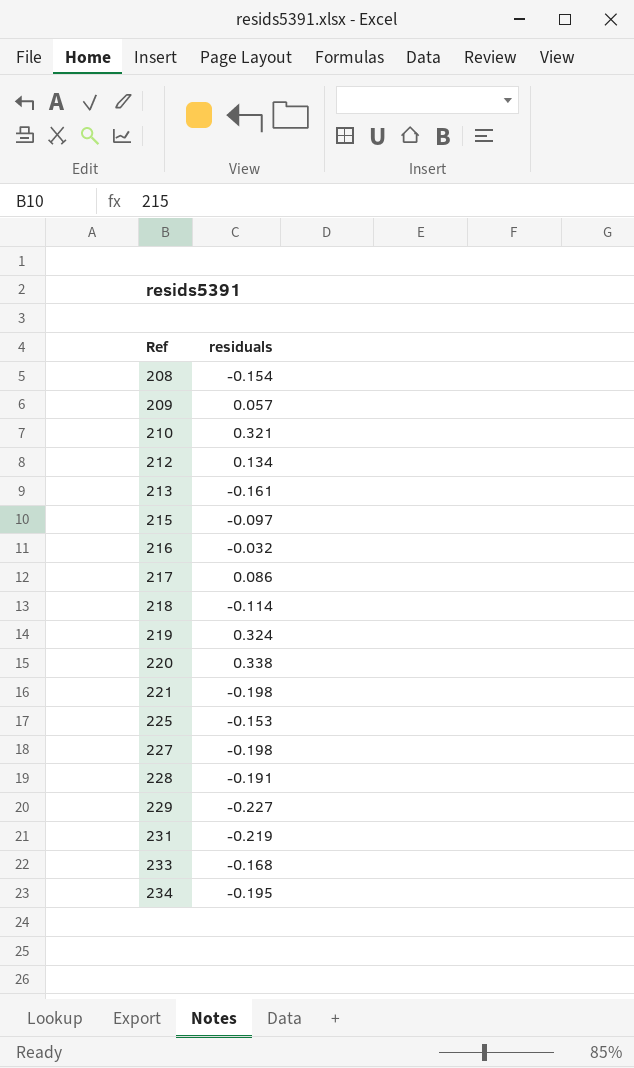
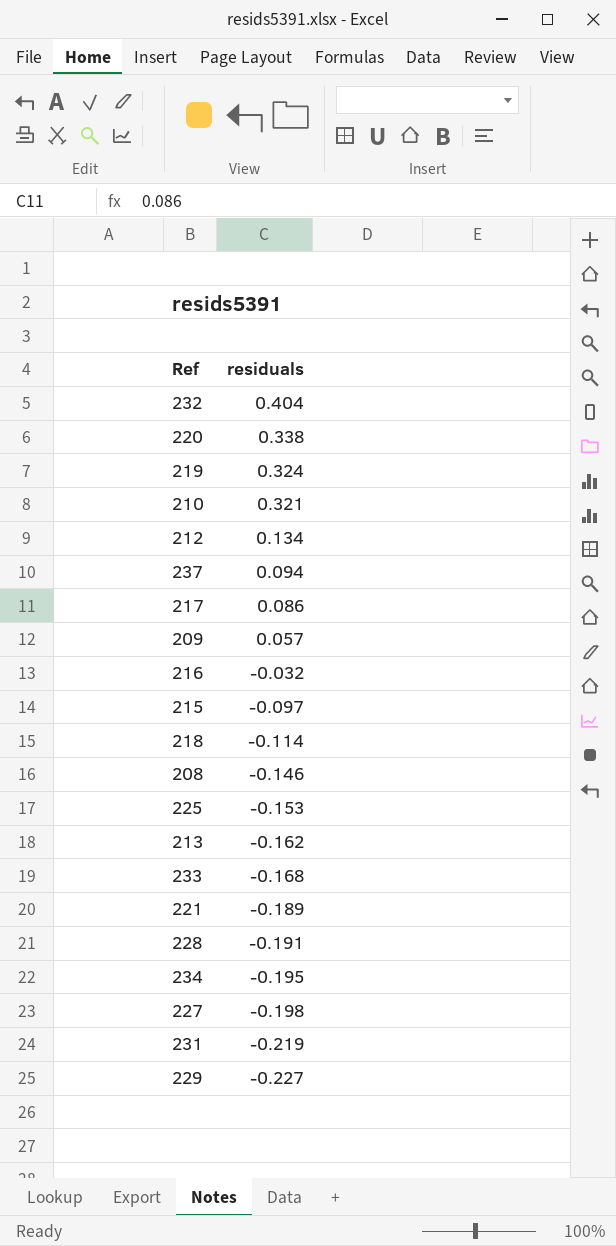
row order: Ref ascending -> residuals descending
row 232: none -> 0.404
row 237: none -> 0.094
208 | residuals: -0.154 -> -0.146
213 | residuals: -0.161 -> -0.162
221 | residuals: -0.198 -> -0.189

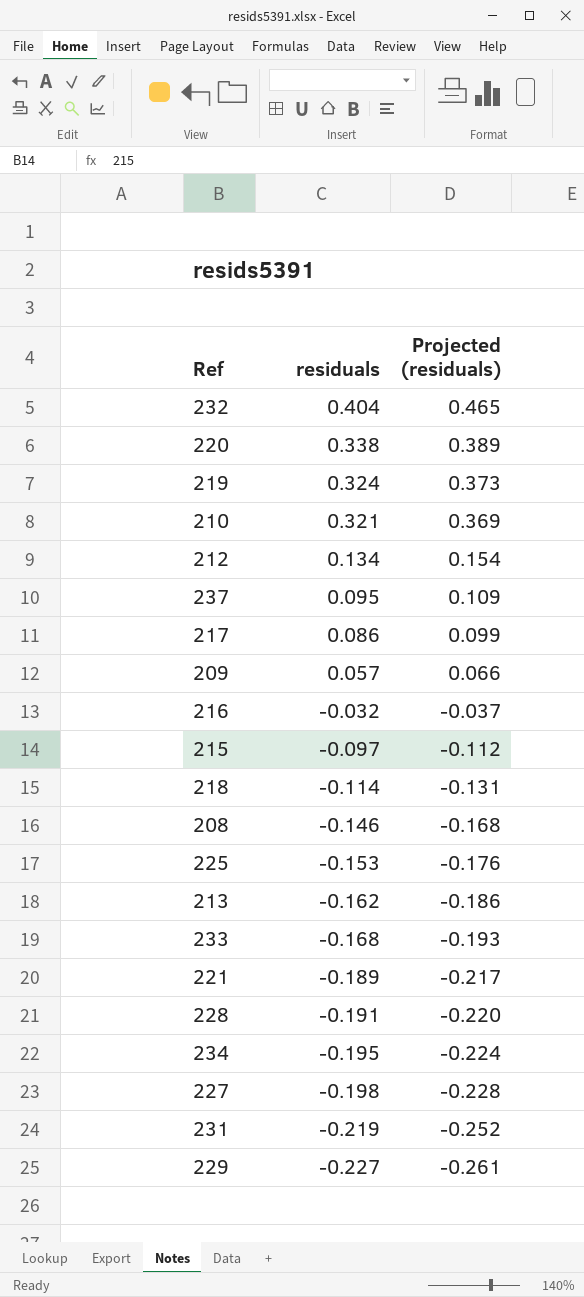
column Projected (residuals) | formula: none -> [residuals] * 1.15
237 | residuals: 0.094 -> 0.095

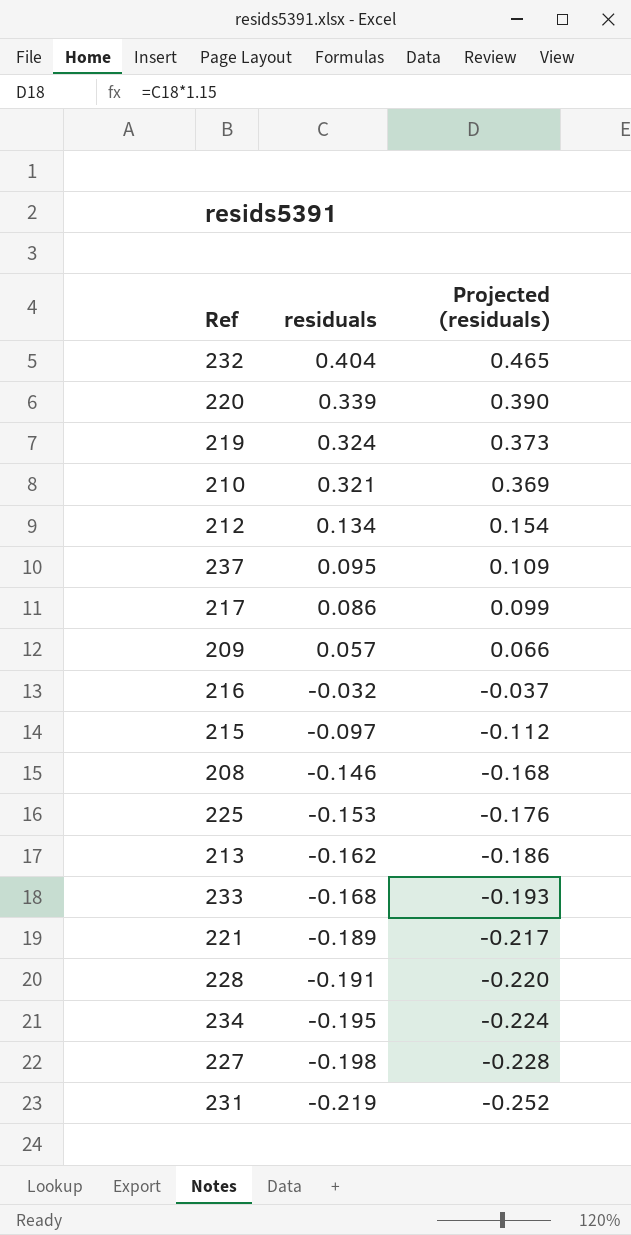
row 218: -0.114 | -0.131 -> none
row 229: -0.227 | -0.261 -> none
220 | residuals: 0.338 -> 0.339
220 | Projected (residuals): 0.389 -> 0.390

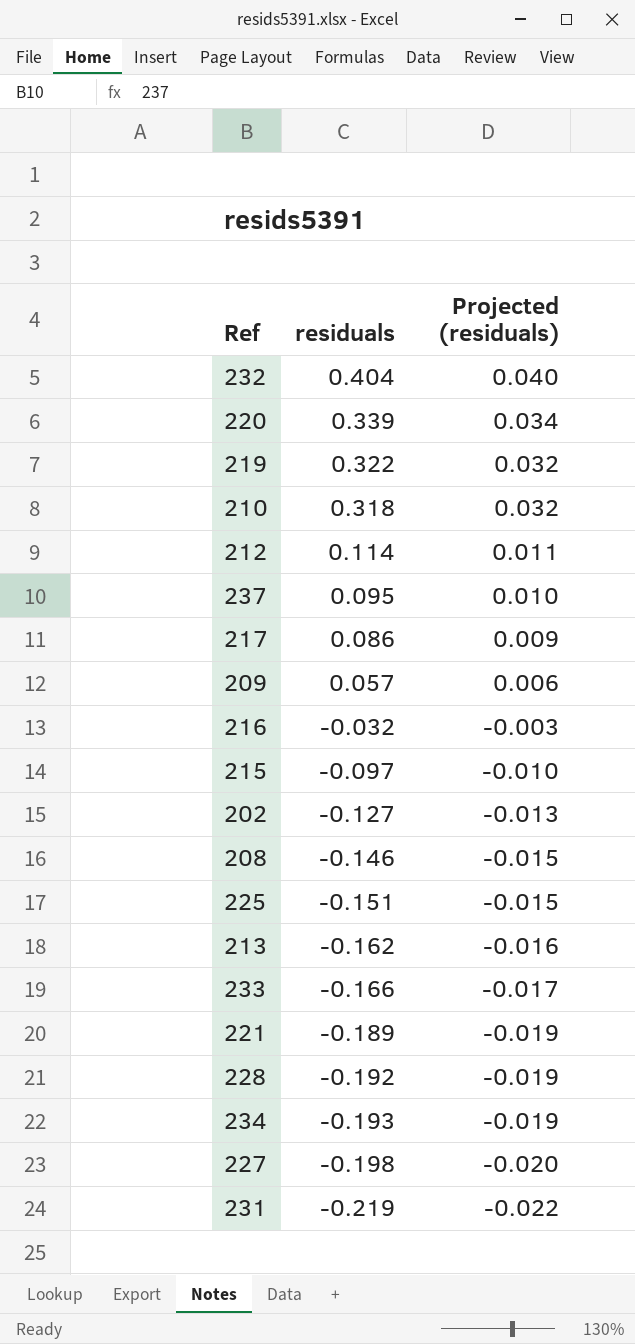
column Projected (residuals) | formula: [residuals] * 1.15 -> [residuals] * 0.1
219 | residuals: 0.324 -> 0.322
210 | residuals: 0.321 -> 0.318
212 | residuals: 0.134 -> 0.114
row 202: none -> -0.127 | -0.013
225 | residuals: -0.153 -> -0.151
233 | residuals: -0.168 -> -0.166
228 | residuals: -0.191 -> -0.192
234 | residuals: -0.195 -> -0.193

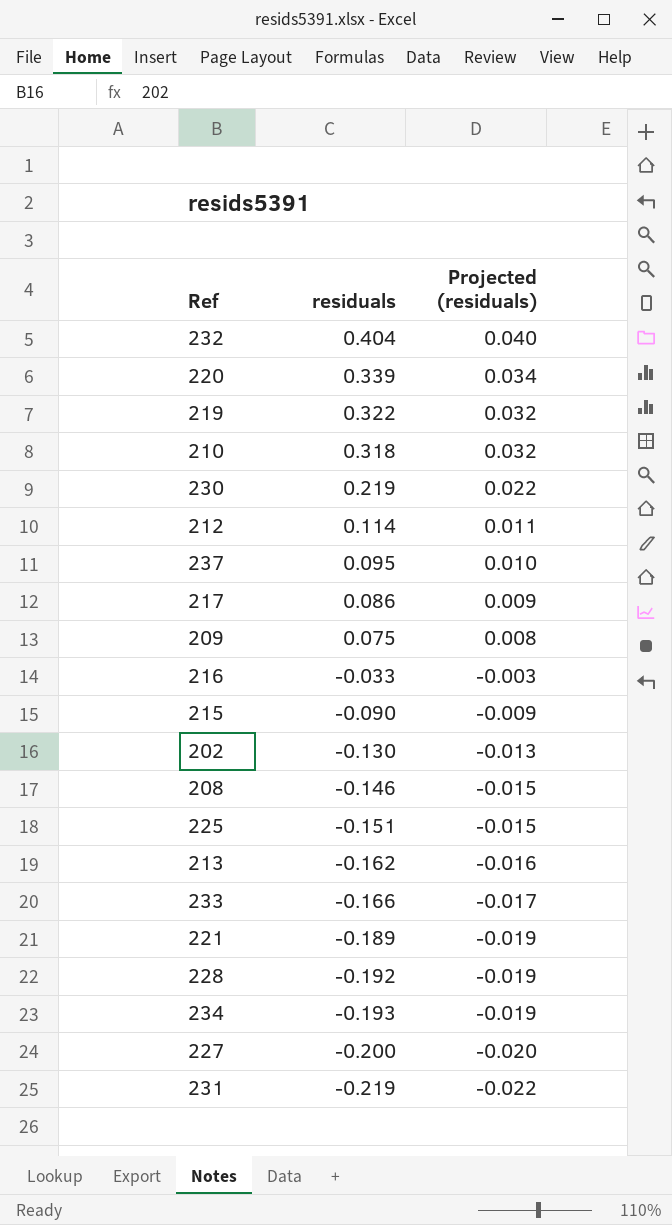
row 230: none -> 0.219 | 0.022
209 | residuals: 0.057 -> 0.075
209 | Projected (residuals): 0.006 -> 0.008
216 | residuals: -0.032 -> -0.033
215 | residuals: -0.097 -> -0.090
215 | Projected (residuals): -0.010 -> -0.009
202 | residuals: -0.127 -> -0.130
227 | residuals: -0.198 -> -0.200

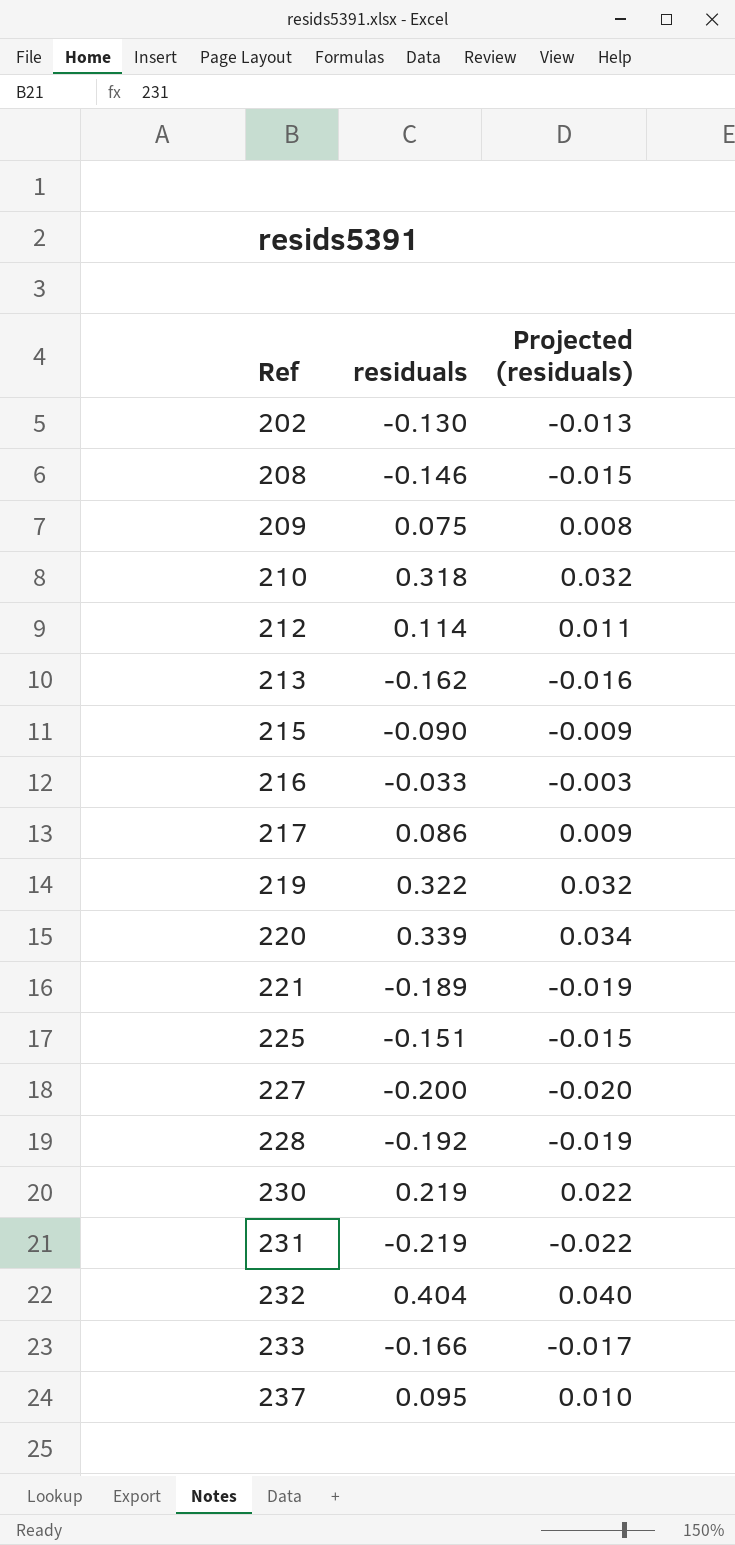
row order: residuals descending -> Ref ascending
row 234: -0.193 | -0.019 -> none

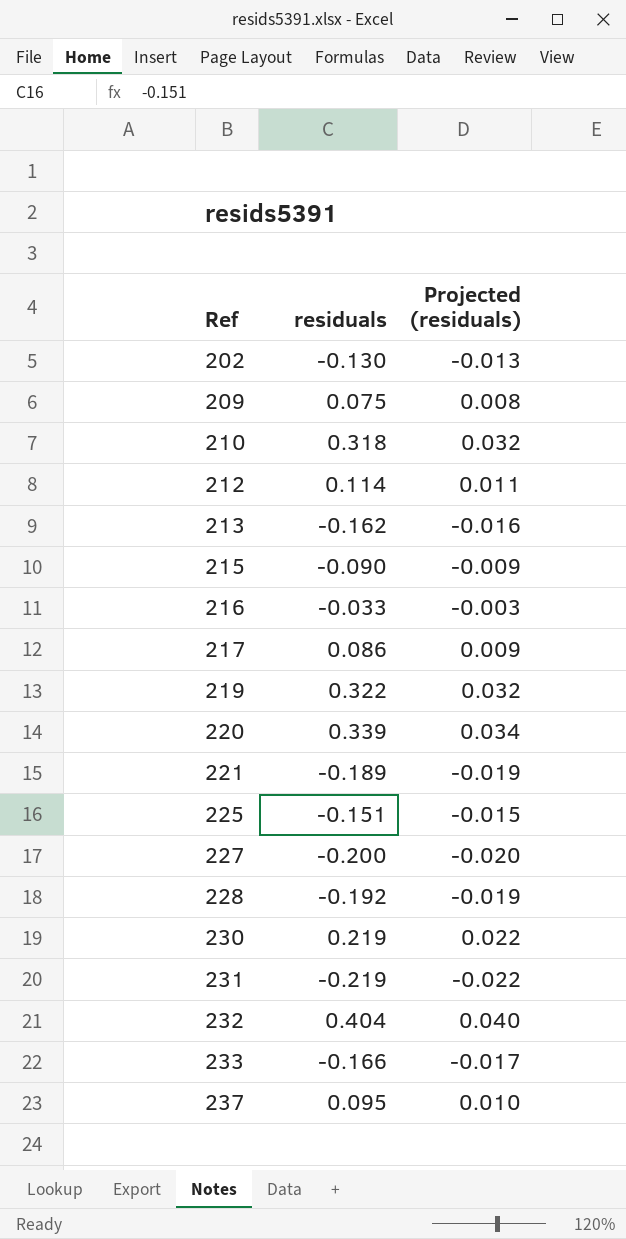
row 208: -0.146 | -0.015 -> none

